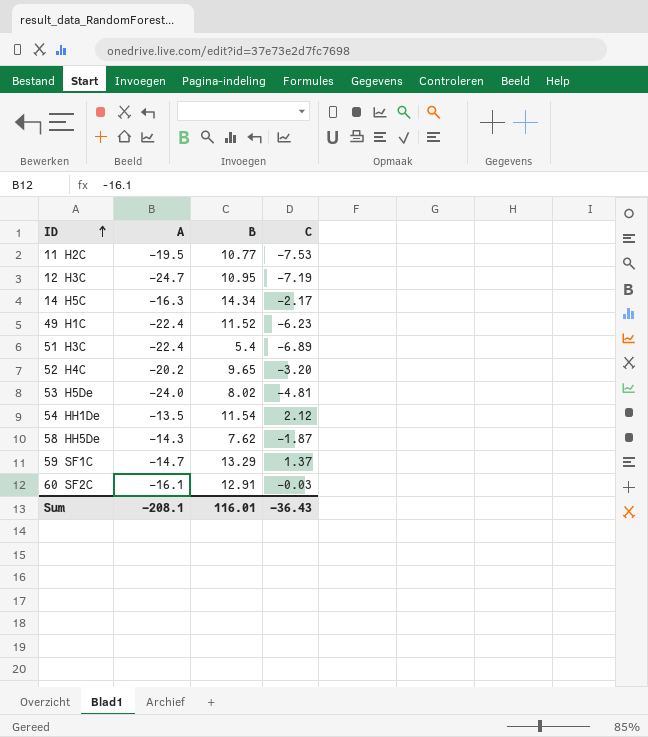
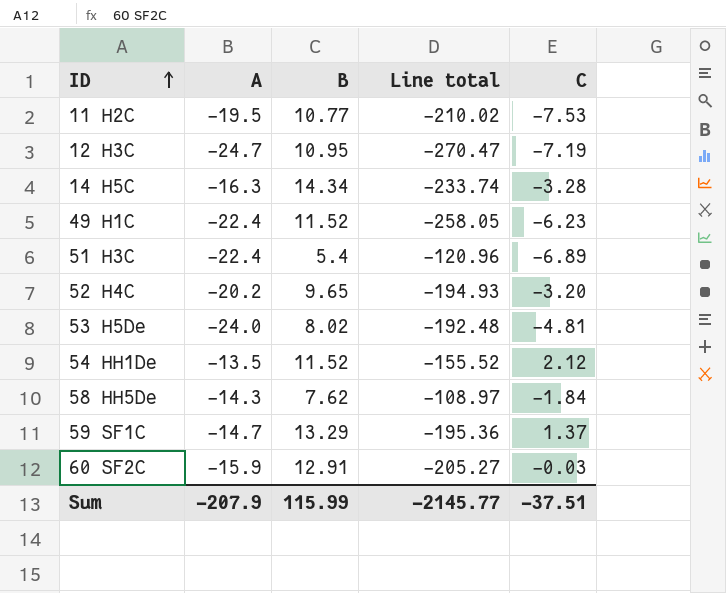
column Line total | formula: none -> [A] * [B]
14 H5C | C: -2.17 -> -3.28
54 HH1De | B: 11.54 -> 11.52
58 HH5De | C: -1.87 -> -1.84
60 SF2C | A: -16.1 -> -15.9
Sum | A: -208.1 -> -207.9
Sum | B: 116.01 -> 115.99
Sum | C: -36.43 -> -37.51

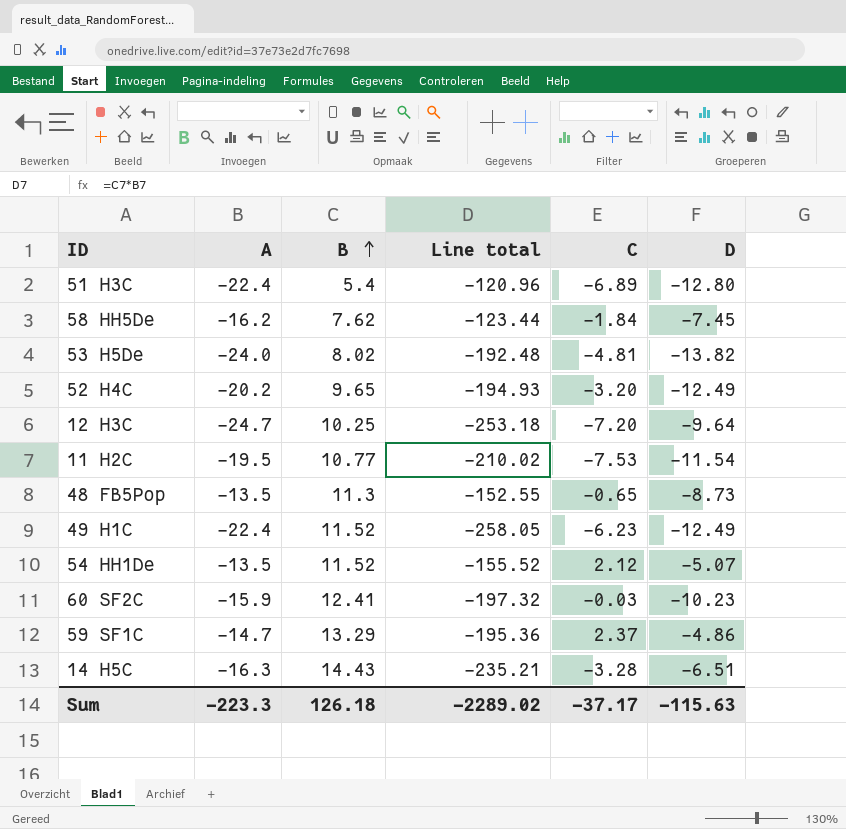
row order: ID ascending -> B ascending
column D | position: none -> 6
58 HH5De | A: -14.3 -> -16.2
58 HH5De | Line total: -108.97 -> -123.44
12 H3C | B: 10.95 -> 10.25
12 H3C | Line total: -270.47 -> -253.18
12 H3C | C: -7.19 -> -7.20
row 48 FB5Pop: none -> -13.5 | 11.3 | -152.55 | -0.65 | -8.73
60 SF2C | B: 12.91 -> 12.41
60 SF2C | Line total: -205.27 -> -197.32
59 SF1C | C: 1.37 -> 2.37
14 H5C | B: 14.34 -> 14.43
14 H5C | Line total: -233.74 -> -235.21
Sum | A: -207.9 -> -223.3
Sum | B: 115.99 -> 126.18
Sum | Line total: -2145.77 -> -2289.02
Sum | C: -37.51 -> -37.17

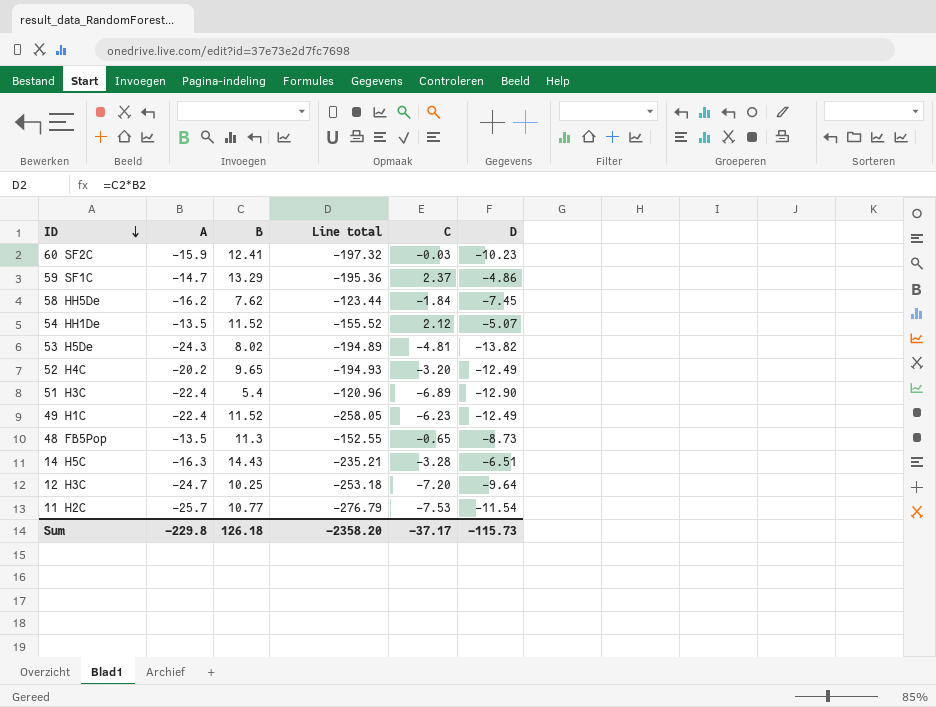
row order: B ascending -> ID descending
53 H5De | A: -24.0 -> -24.3
53 H5De | Line total: -192.48 -> -194.89
51 H3C | D: -12.80 -> -12.90
11 H2C | A: -19.5 -> -25.7
11 H2C | Line total: -210.02 -> -276.79
Sum | A: -223.3 -> -229.8
Sum | Line total: -2289.02 -> -2358.20
Sum | D: -115.63 -> -115.73

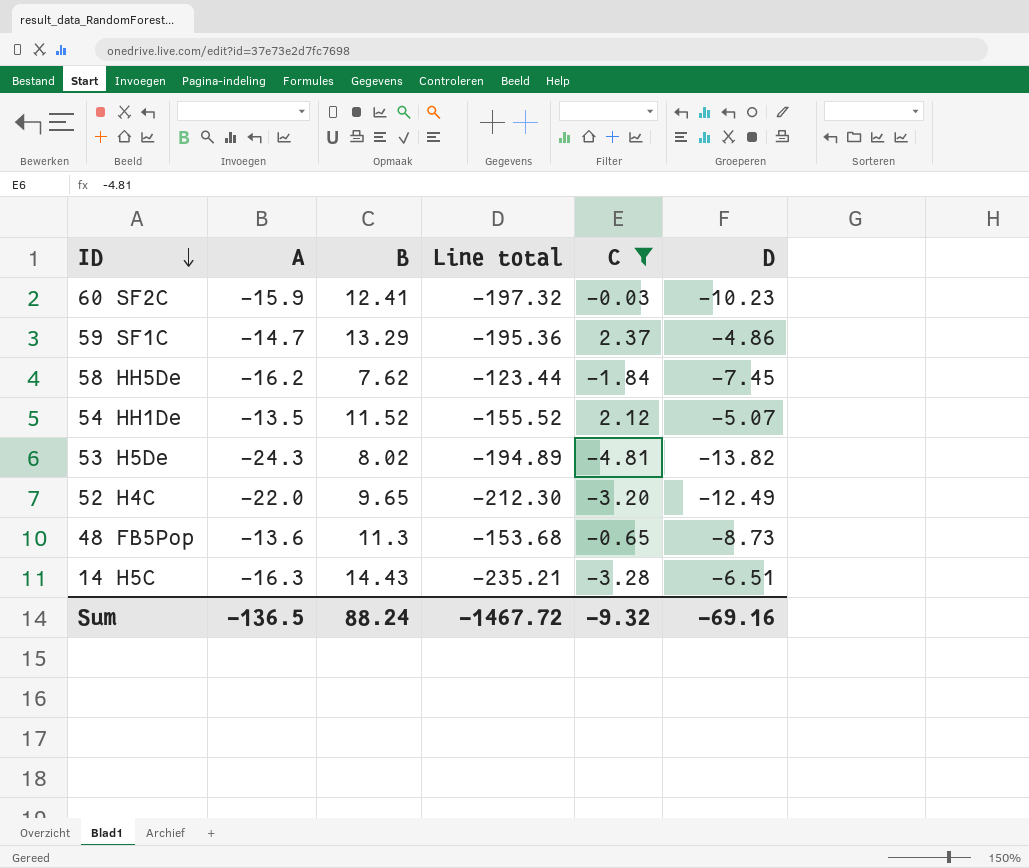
filter: none -> C >= -4.81
52 H4C | A: -20.2 -> -22.0
52 H4C | Line total: -194.93 -> -212.30
48 FB5Pop | A: -13.5 -> -13.6
48 FB5Pop | Line total: -152.55 -> -153.68
Sum | A: -229.8 -> -136.5
Sum | B: 126.18 -> 88.24
Sum | Line total: -2358.20 -> -1467.72
Sum | C: -37.17 -> -9.32
Sum | D: -115.73 -> -69.16

